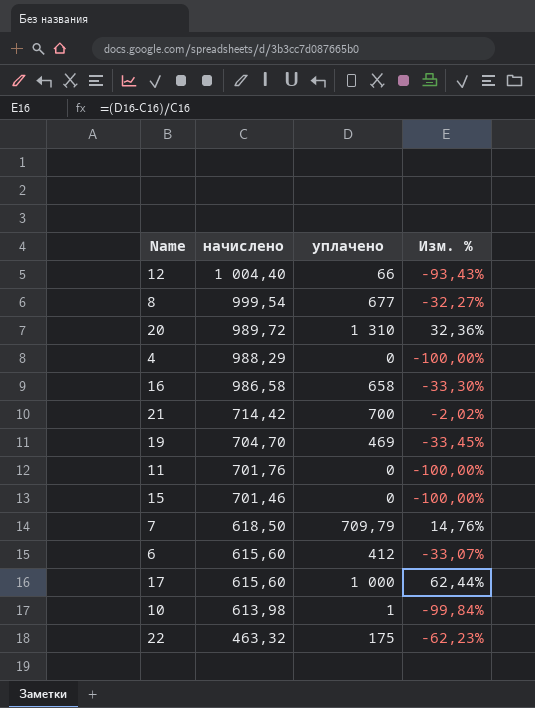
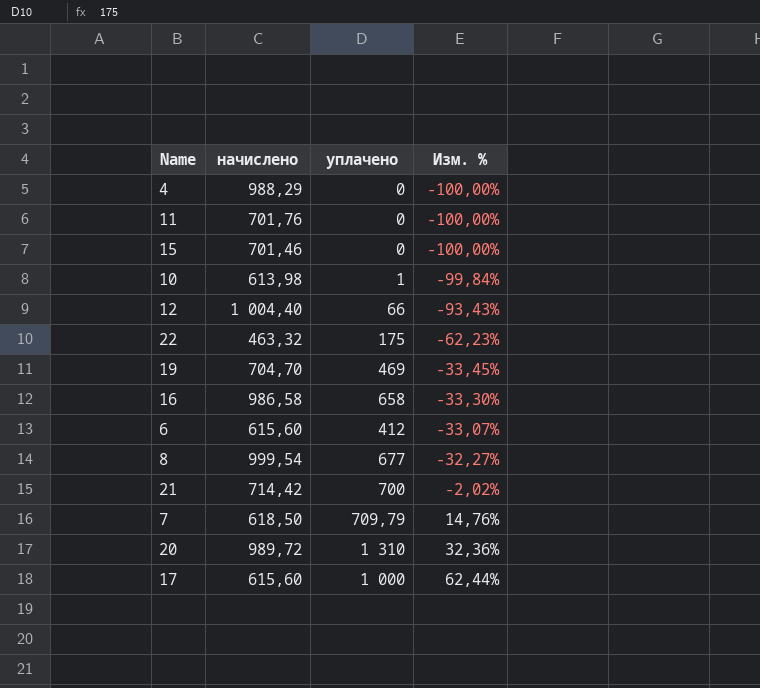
row order: начислено descending -> Изм. % ascending

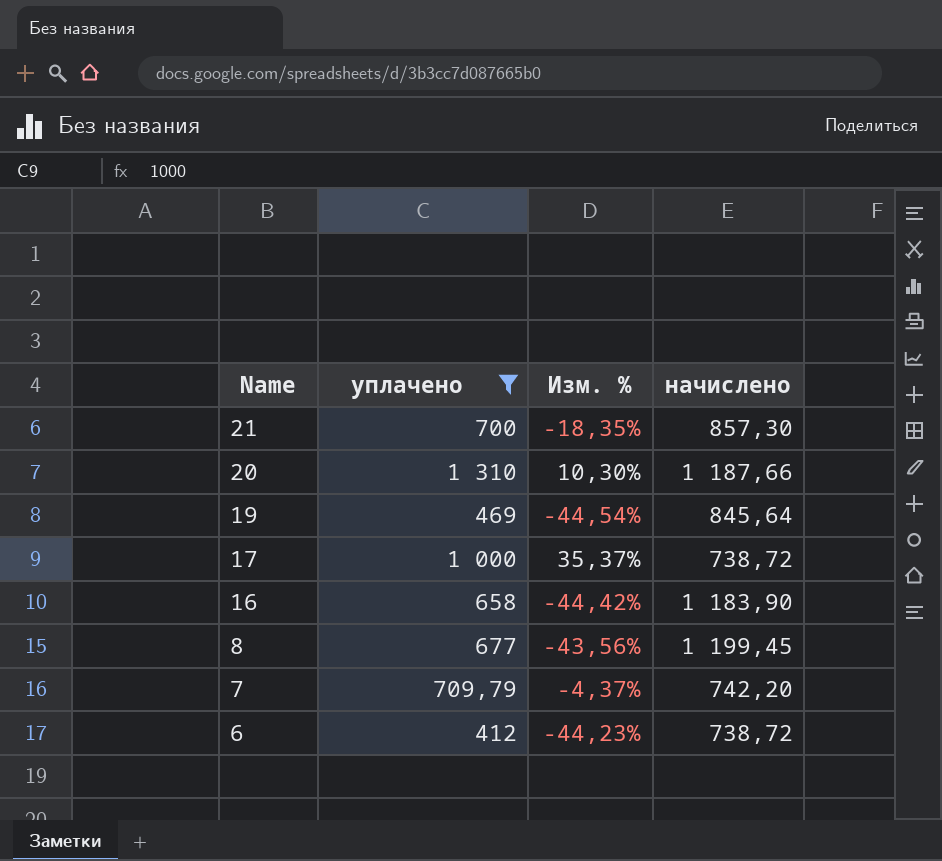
filter: none -> уплачено >= 412
row order: Изм. % ascending -> Name descending
column начислено | position: 2 -> 4
21 | Изм. %: -2,02% -> -18,35%
21 | начислено: 714,42 -> 857,30
20 | Изм. %: 32,36% -> 10,30%
20 | начислено: 989,72 -> 1 187,66
19 | Изм. %: -33,45% -> -44,54%
19 | начислено: 704,70 -> 845,64
17 | Изм. %: 62,44% -> 35,37%
17 | начислено: 615,60 -> 738,72
16 | Изм. %: -33,30% -> -44,42%
16 | начислено: 986,58 -> 1 183,90
8 | Изм. %: -32,27% -> -43,56%
8 | начислено: 999,54 -> 1 199,45
7 | Изм. %: 14,76% -> -4,37%
7 | начислено: 618,50 -> 742,20
6 | Изм. %: -33,07% -> -44,23%
6 | начислено: 615,60 -> 738,72

